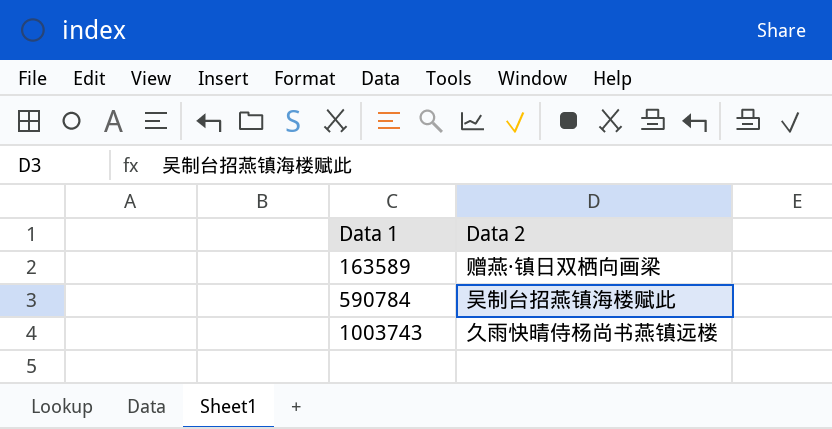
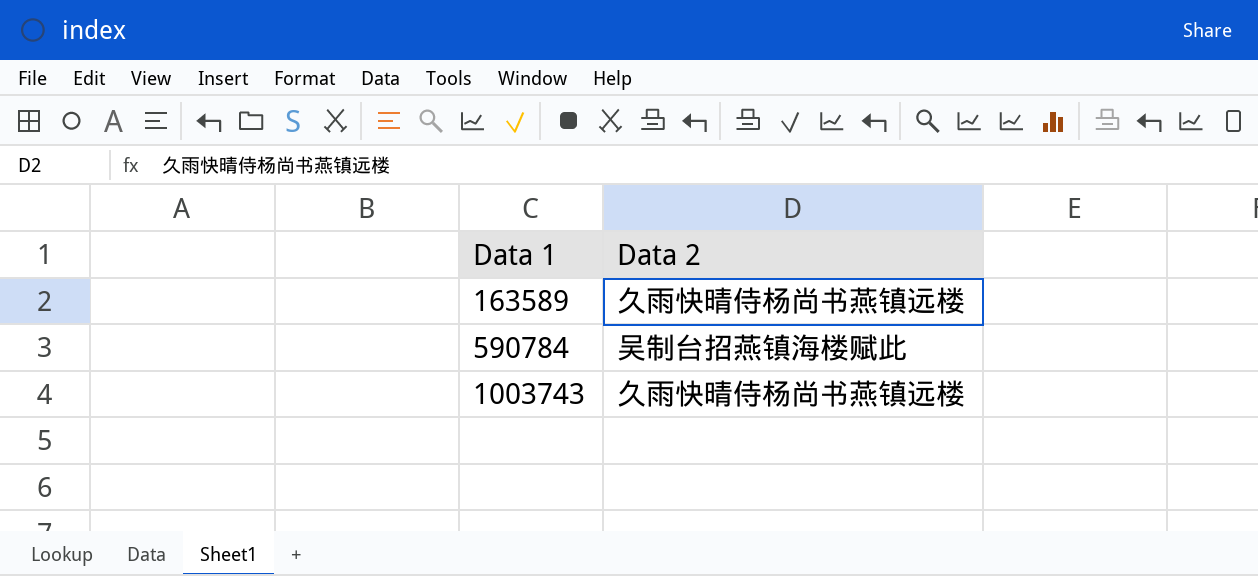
163589 | Data 2: 赠燕·镇日双栖向画梁 -> 久雨快晴侍杨尚书燕镇远楼

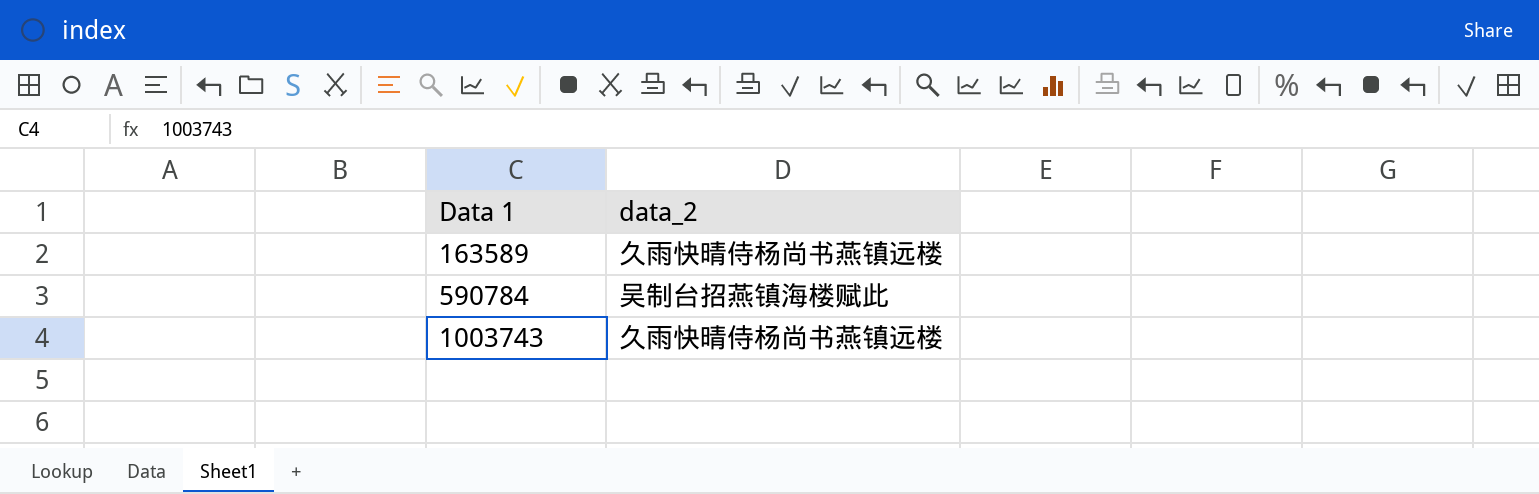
column name: Data 2 -> data_2

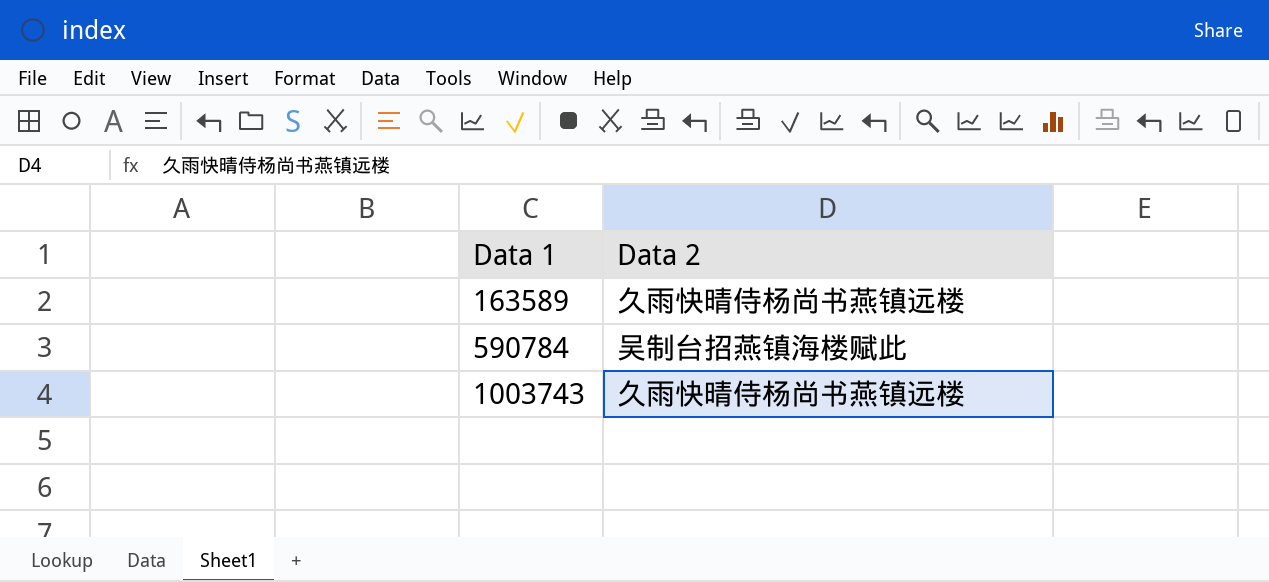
column name: data_2 -> Data 2

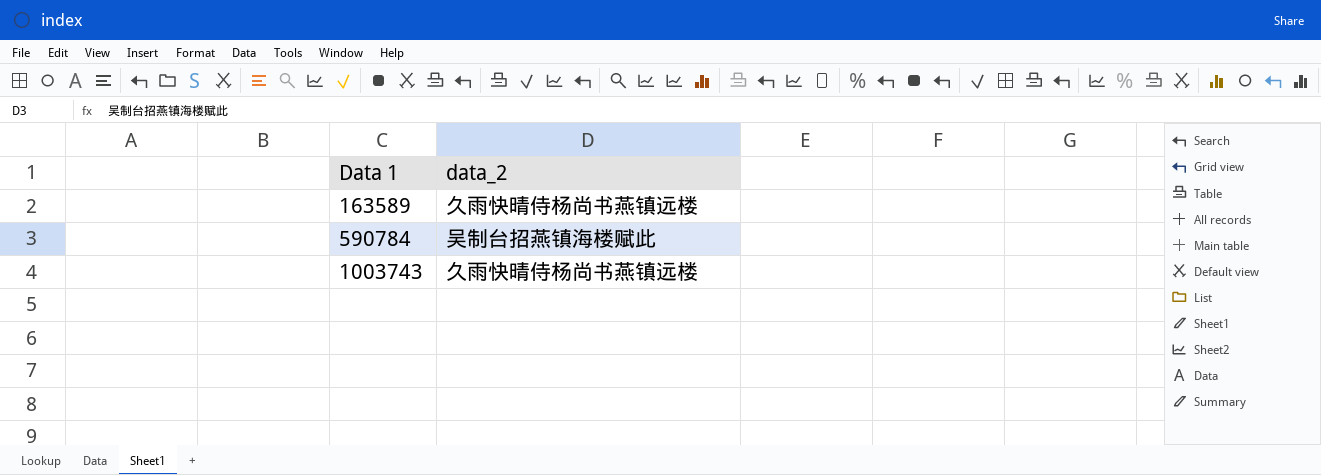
column name: Data 2 -> data_2

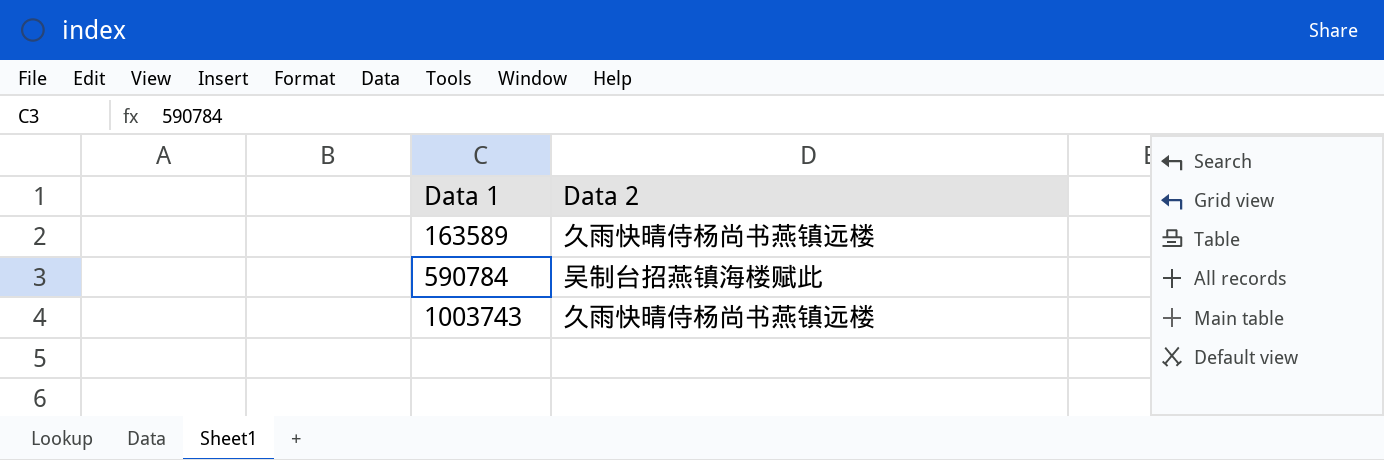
column name: data_2 -> Data 2

